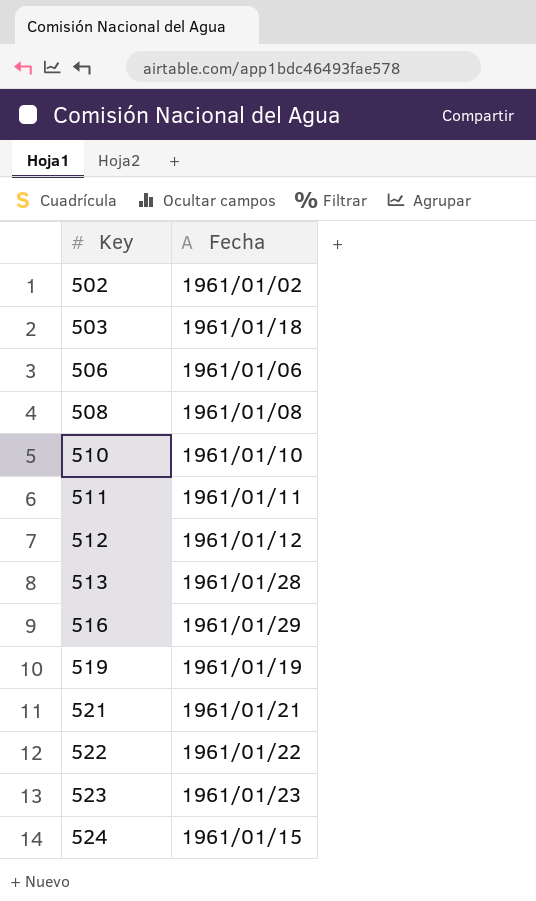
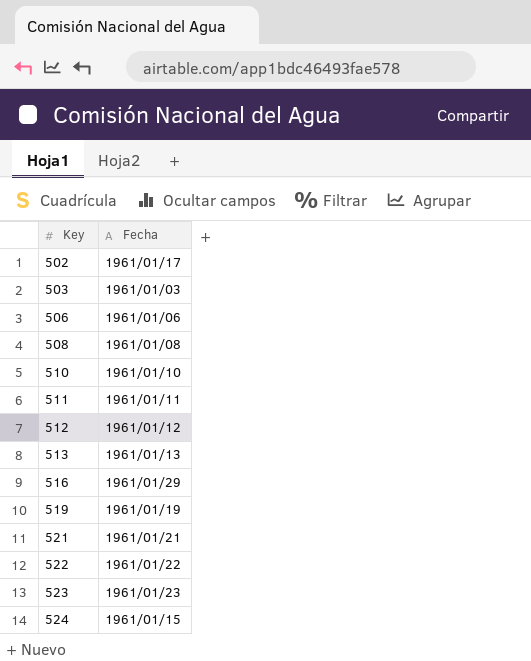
502 | Fecha: 1961/01/02 -> 1961/01/17
503 | Fecha: 1961/01/18 -> 1961/01/03
513 | Fecha: 1961/01/28 -> 1961/01/13

